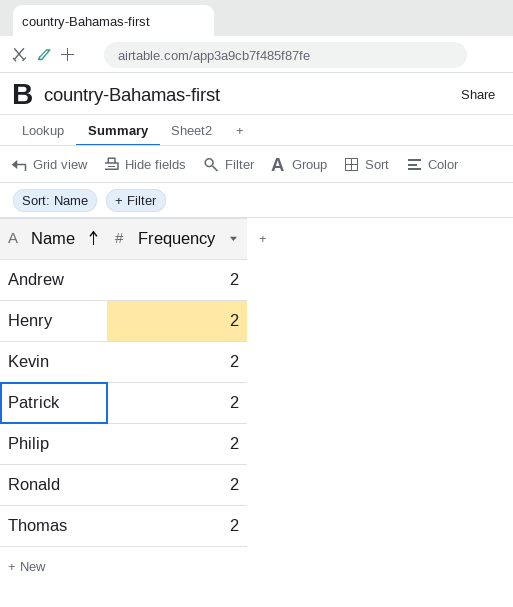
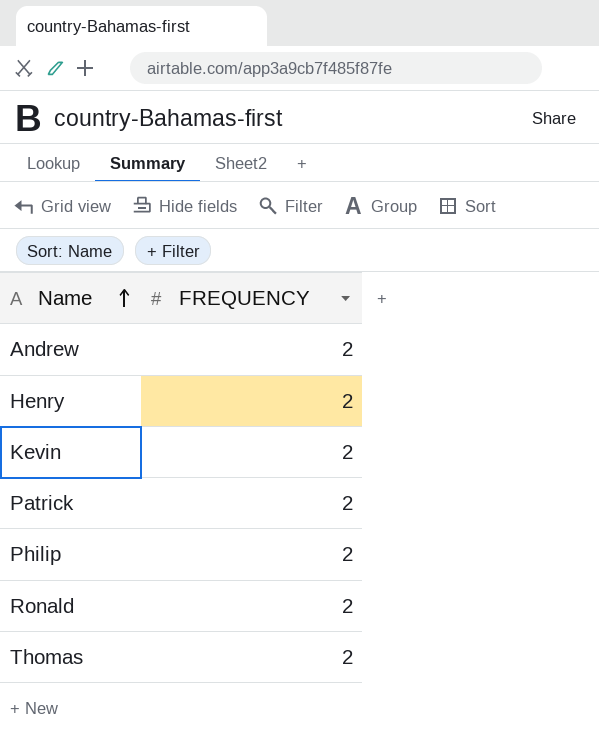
column name: Frequency -> FREQUENCY

